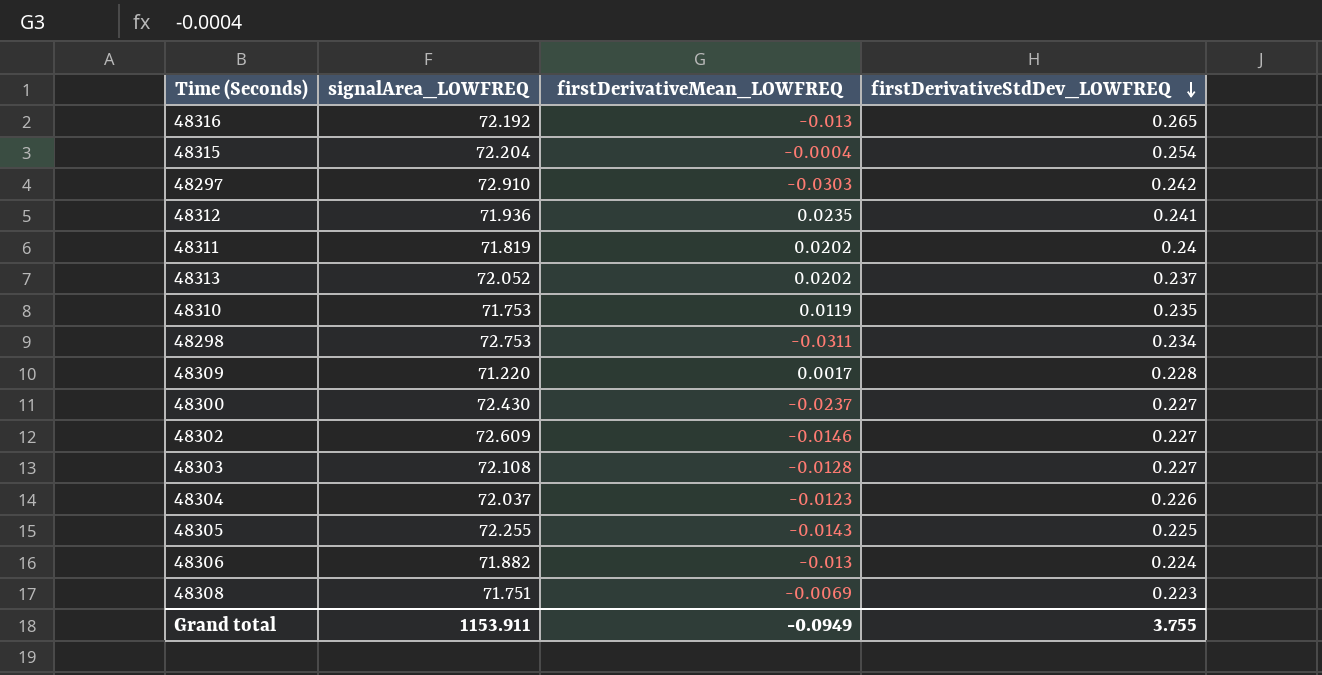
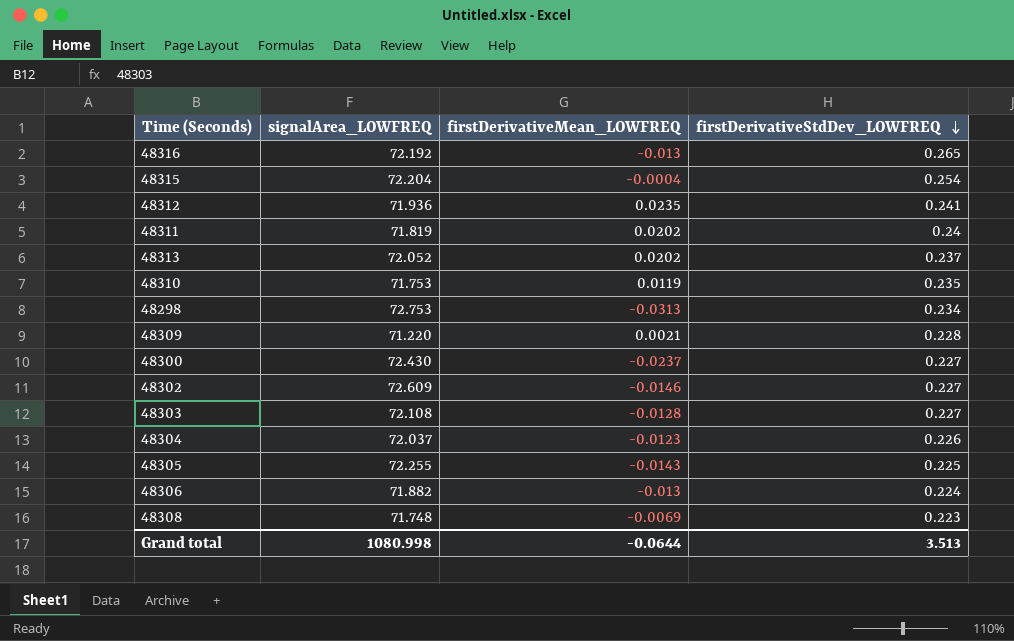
row 48297: 72.910 | -0.0303 | 0.242 -> none
48298 | firstDerivativeMean_LOWFREQ: -0.0311 -> -0.0313
48309 | firstDerivativeMean_LOWFREQ: 0.0017 -> 0.0021
48308 | signalArea_LOWFREQ: 71.751 -> 71.748
Grand total | signalArea_LOWFREQ: 1153.911 -> 1080.998
Grand total | firstDerivativeMean_LOWFREQ: -0.0949 -> -0.0644
Grand total | firstDerivativeStdDev_LOWFREQ: 3.755 -> 3.513

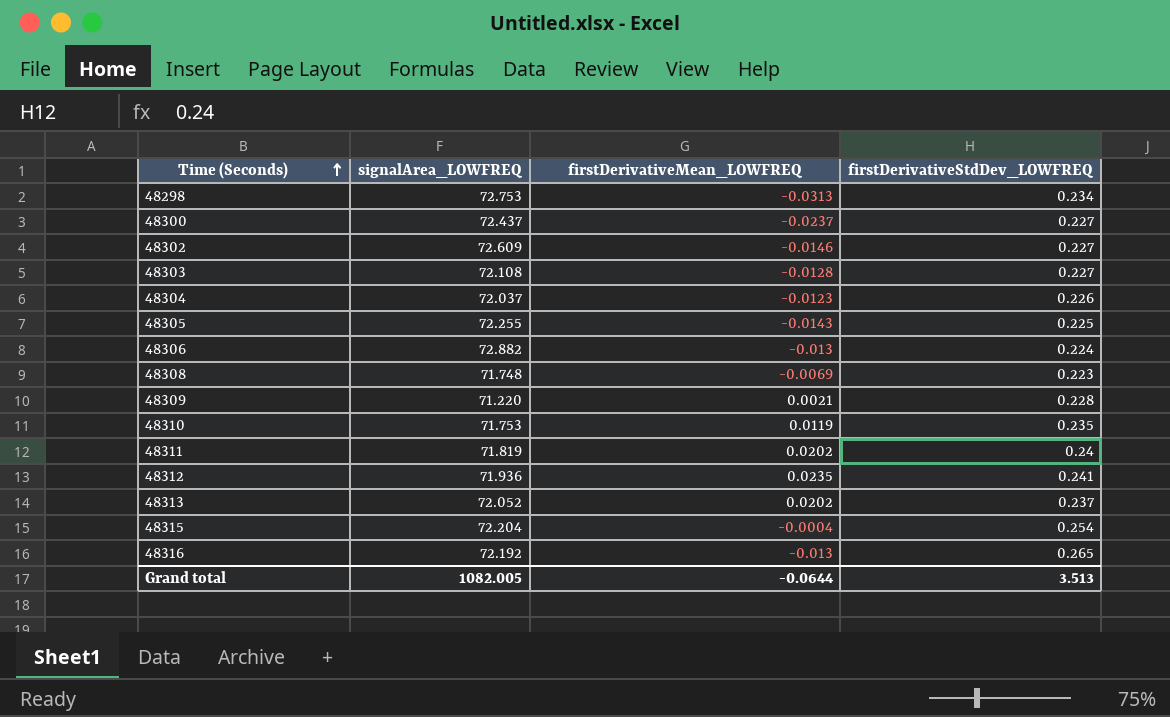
row order: firstDerivativeStdDev_LOWFREQ descending -> Time (Seconds) ascending
48300 | signalArea_LOWFREQ: 72.430 -> 72.437
48306 | signalArea_LOWFREQ: 71.882 -> 72.882
Grand total | signalArea_LOWFREQ: 1080.998 -> 1082.005

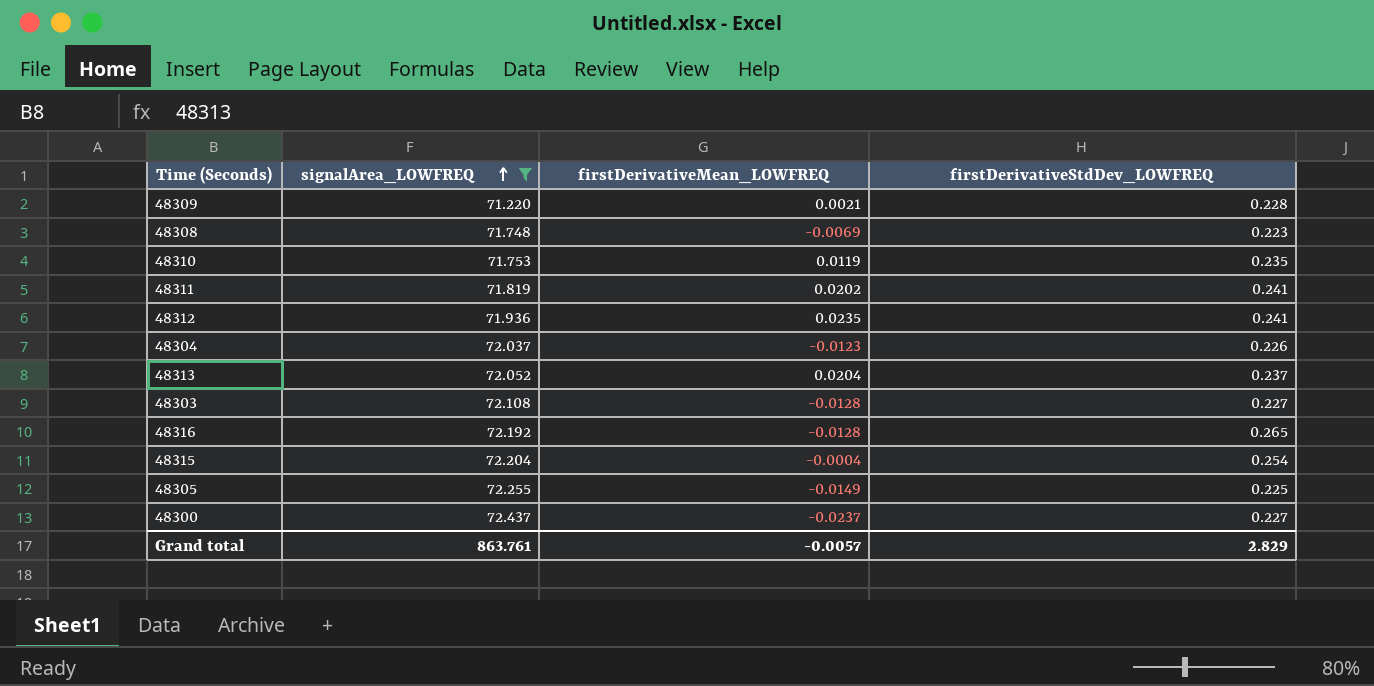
filter: none -> signalArea_LOWFREQ <= 72.437
row order: Time (Seconds) ascending -> signalArea_LOWFREQ ascending
48311 | firstDerivativeStdDev_LOWFREQ: 0.24 -> 0.241
48313 | firstDerivativeMean_LOWFREQ: 0.0202 -> 0.0204
48316 | firstDerivativeMean_LOWFREQ: -0.013 -> -0.0128
48305 | firstDerivativeMean_LOWFREQ: -0.0143 -> -0.0149
Grand total | signalArea_LOWFREQ: 1082.005 -> 863.761
Grand total | firstDerivativeMean_LOWFREQ: -0.0644 -> -0.0057
Grand total | firstDerivativeStdDev_LOWFREQ: 3.513 -> 2.829

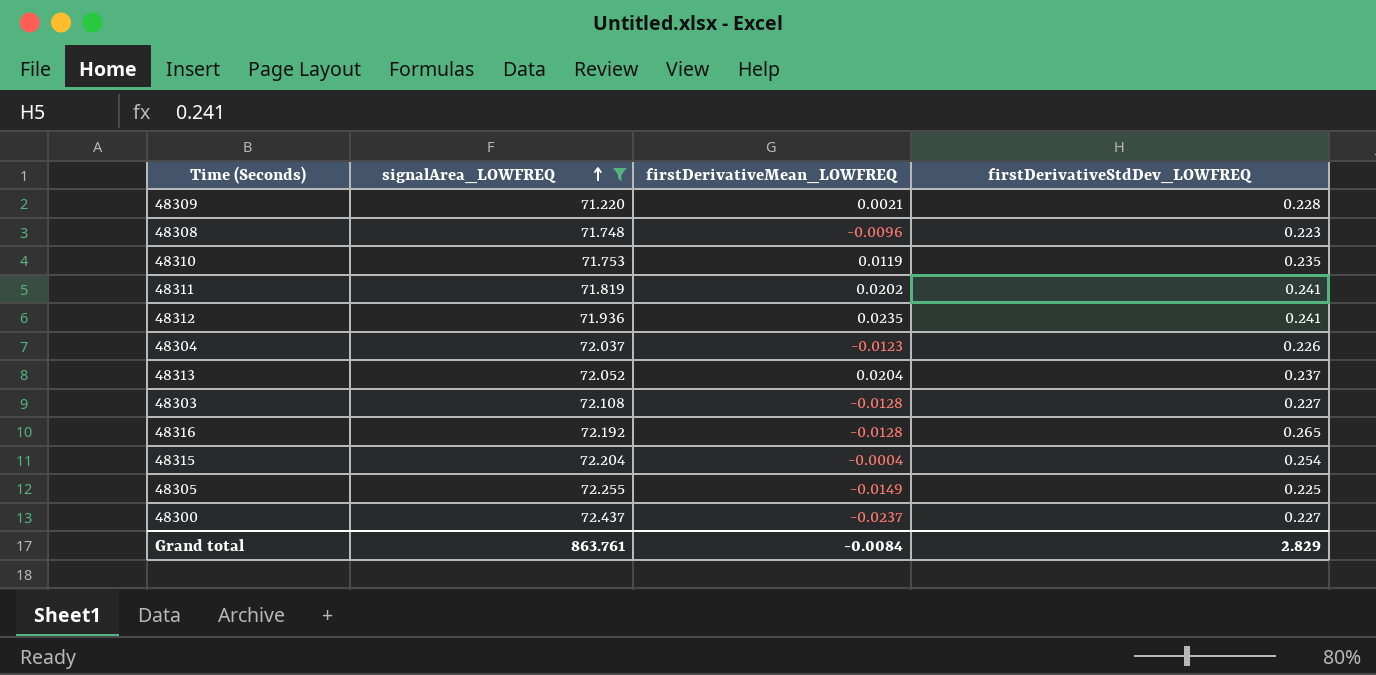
48308 | firstDerivativeMean_LOWFREQ: -0.0069 -> -0.0096
Grand total | firstDerivativeMean_LOWFREQ: -0.0057 -> -0.0084

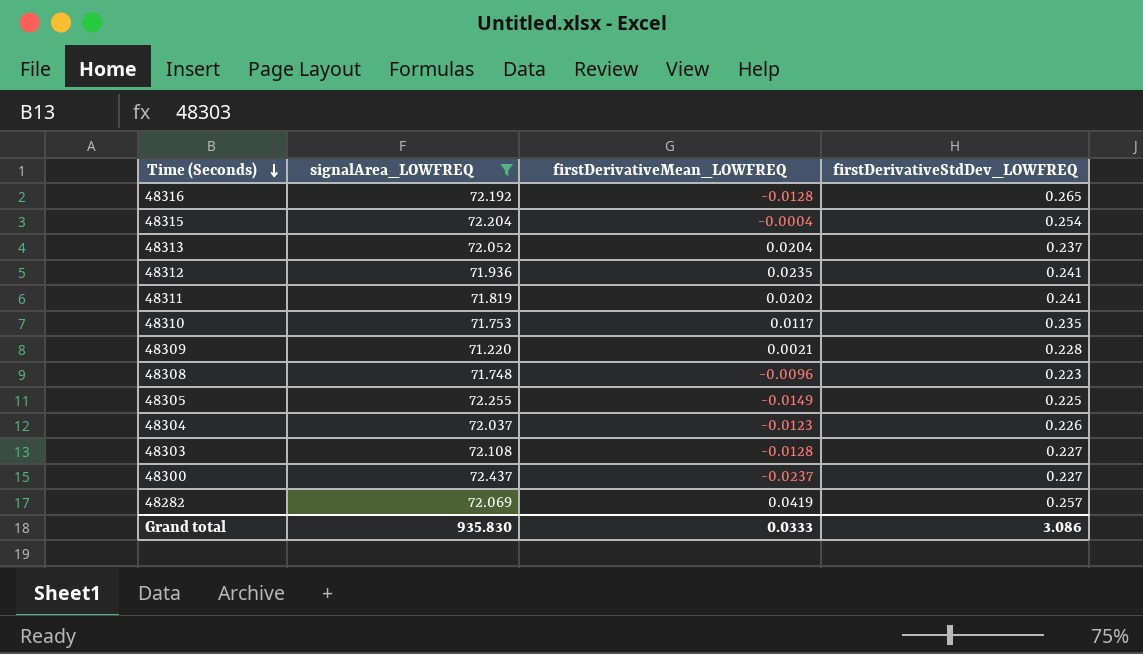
row order: signalArea_LOWFREQ ascending -> Time (Seconds) descending
48310 | firstDerivativeMean_LOWFREQ: 0.0119 -> 0.0117
row 48282: none -> 72.069 | 0.0419 | 0.257
Grand total | signalArea_LOWFREQ: 863.761 -> 935.830
Grand total | firstDerivativeMean_LOWFREQ: -0.0084 -> 0.0333
Grand total | firstDerivativeStdDev_LOWFREQ: 2.829 -> 3.086

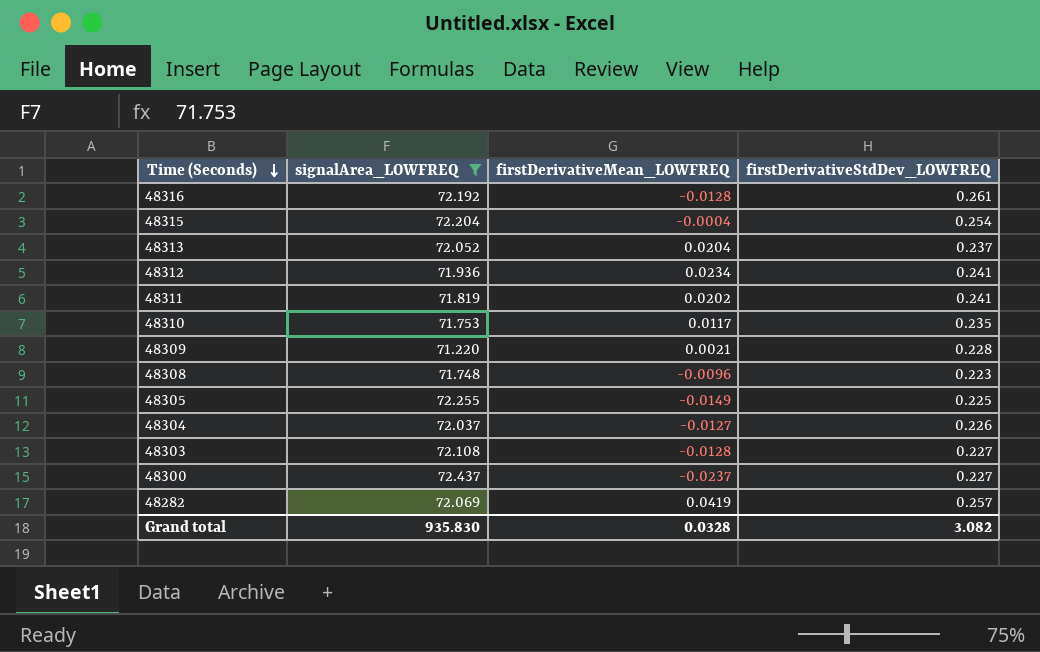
48316 | firstDerivativeStdDev_LOWFREQ: 0.265 -> 0.261
48312 | firstDerivativeMean_LOWFREQ: 0.0235 -> 0.0234
48304 | firstDerivativeMean_LOWFREQ: -0.0123 -> -0.0127
Grand total | firstDerivativeMean_LOWFREQ: 0.0333 -> 0.0328
Grand total | firstDerivativeStdDev_LOWFREQ: 3.086 -> 3.082

